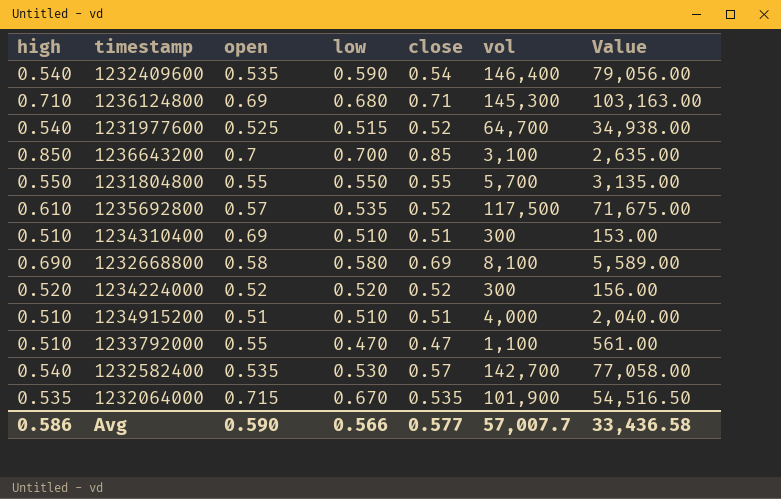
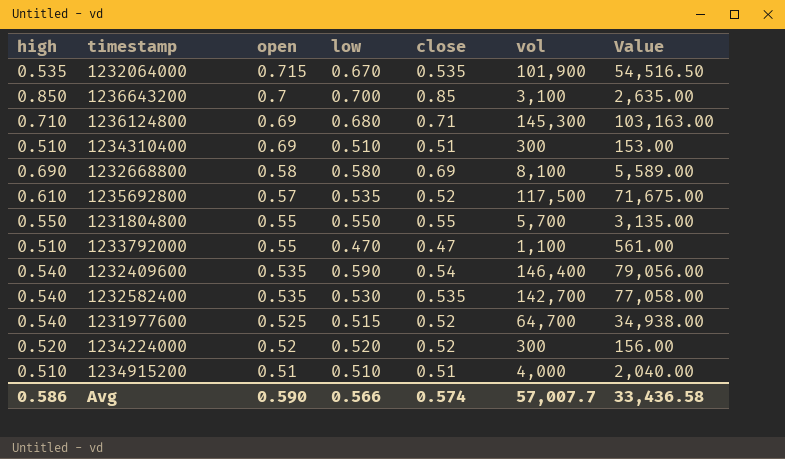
row order: none -> open descending
1232582400 | close: 0.57 -> 0.535
Avg | close: 0.577 -> 0.574

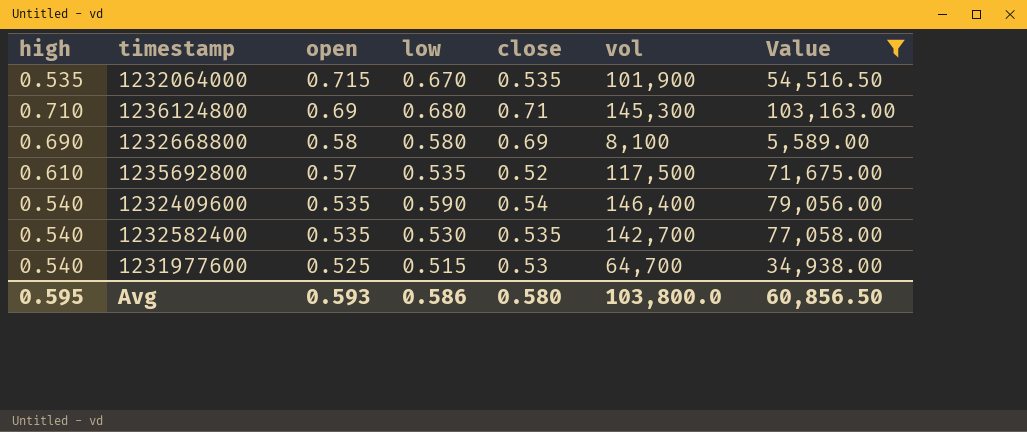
filter: none -> Value >= 5,589.00
1231977600 | close: 0.52 -> 0.53
Avg | high: 0.586 -> 0.595
Avg | open: 0.590 -> 0.593
Avg | low: 0.566 -> 0.586
Avg | close: 0.574 -> 0.580
Avg | vol: 57,007.7 -> 103,800.0
Avg | Value: 33,436.58 -> 60,856.50

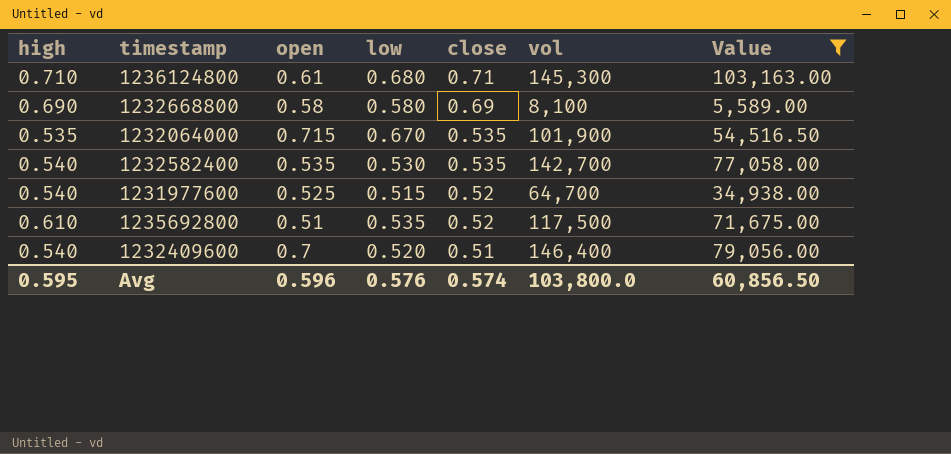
row order: open descending -> close descending
1236124800 | open: 0.69 -> 0.61
1231977600 | close: 0.53 -> 0.52
1235692800 | open: 0.57 -> 0.51
1232409600 | open: 0.535 -> 0.7
1232409600 | low: 0.590 -> 0.520
1232409600 | close: 0.54 -> 0.51
Avg | open: 0.593 -> 0.596
Avg | low: 0.586 -> 0.576
Avg | close: 0.580 -> 0.574

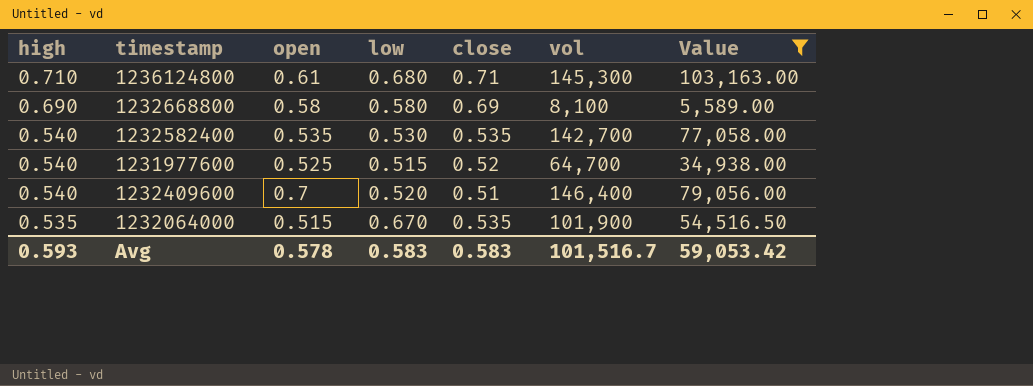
row order: close descending -> high descending
row 1235692800: 0.610 | 0.51 | 0.535 | 0.52 | 117,500 | 71,675.00 -> none
1232064000 | open: 0.715 -> 0.515
Avg | high: 0.595 -> 0.593
Avg | open: 0.596 -> 0.578
Avg | low: 0.576 -> 0.583
Avg | close: 0.574 -> 0.583
Avg | vol: 103,800.0 -> 101,516.7
Avg | Value: 60,856.50 -> 59,053.42

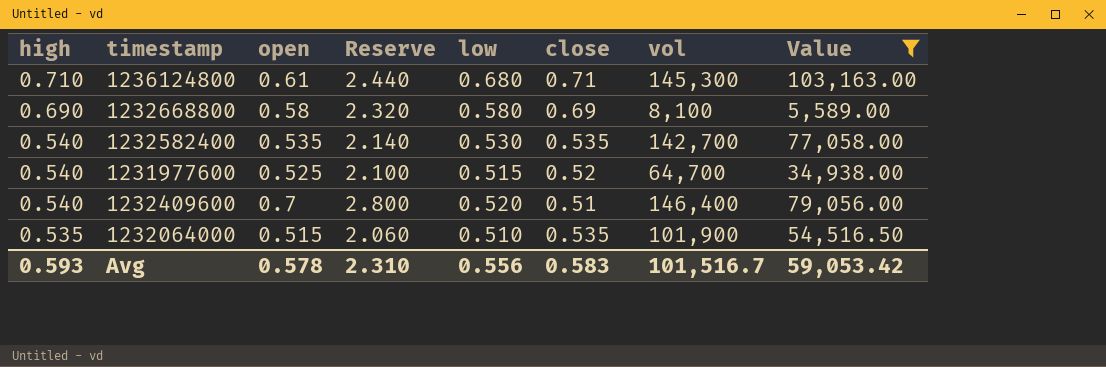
column Reserve | formula: none -> [open] * 4
1232064000 | low: 0.670 -> 0.510
Avg | low: 0.583 -> 0.556

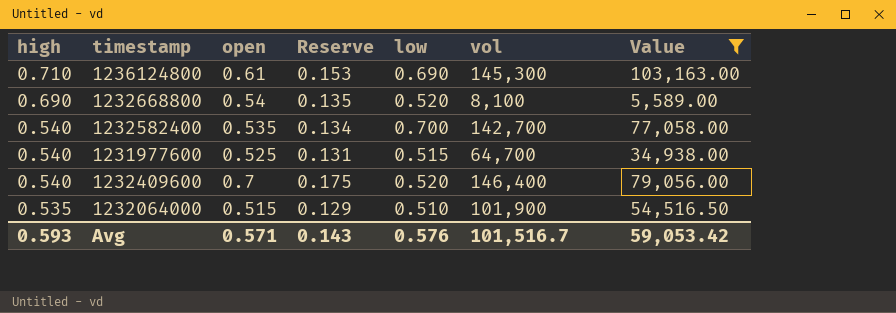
column close | position: 6 -> none
column Reserve | formula: [open] * 4 -> [open] * 0.25
1236124800 | low: 0.680 -> 0.690
1232668800 | open: 0.58 -> 0.54
1232668800 | low: 0.580 -> 0.520
1232582400 | low: 0.530 -> 0.700
Avg | open: 0.578 -> 0.571
Avg | Reserve: 2.310 -> 0.143
Avg | low: 0.556 -> 0.576

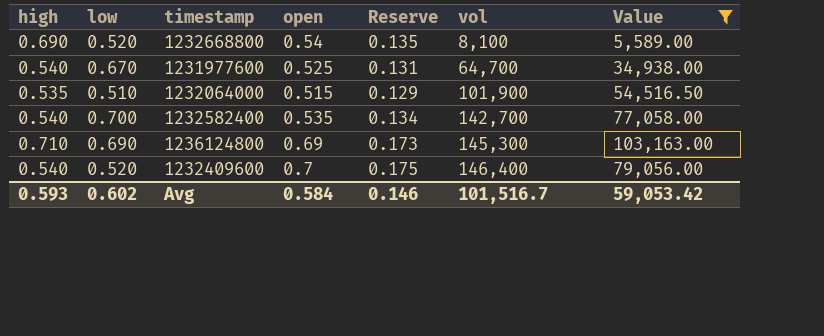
row order: high descending -> vol ascending
column low | position: 5 -> 2
1231977600 | low: 0.515 -> 0.670
1236124800 | open: 0.61 -> 0.69
1236124800 | Reserve: 0.153 -> 0.173
Avg | low: 0.576 -> 0.602
Avg | open: 0.571 -> 0.584
Avg | Reserve: 0.143 -> 0.146

